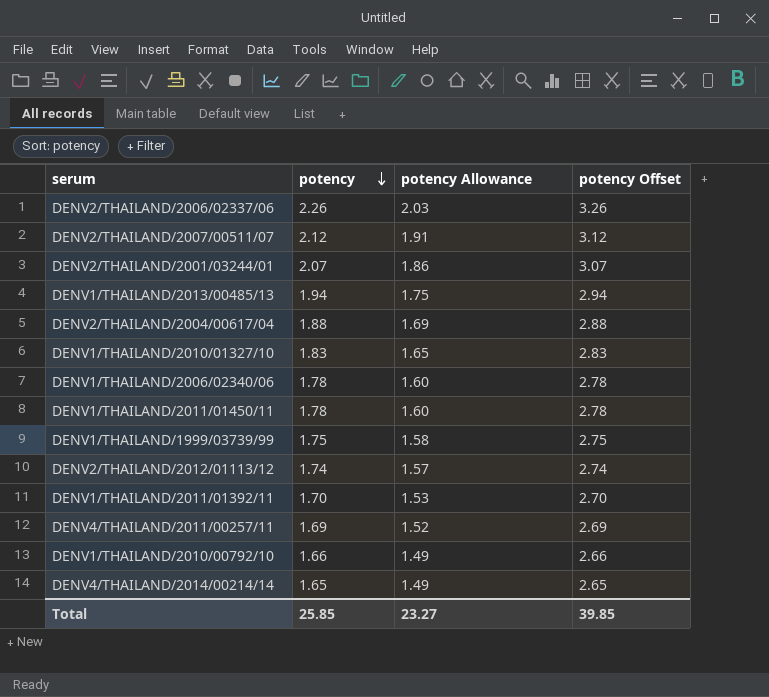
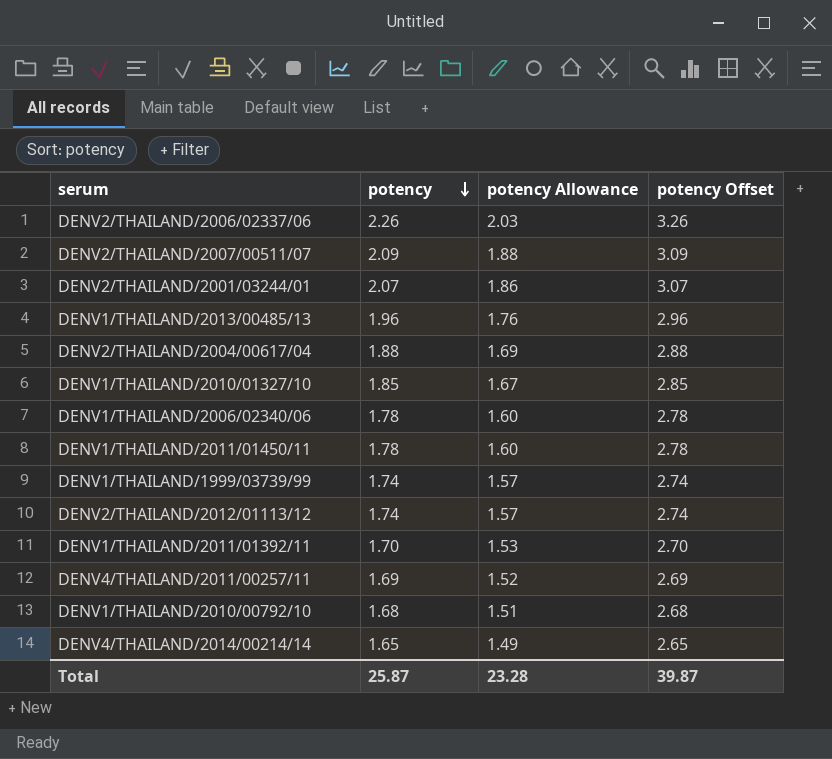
DENV2/THAILAND/2007/00511/07 | potency: 2.12 -> 2.09
DENV2/THAILAND/2007/00511/07 | potency Allowance: 1.91 -> 1.88
DENV2/THAILAND/2007/00511/07 | potency Offset: 3.12 -> 3.09
DENV1/THAILAND/2013/00485/13 | potency: 1.94 -> 1.96
DENV1/THAILAND/2013/00485/13 | potency Allowance: 1.75 -> 1.76
DENV1/THAILAND/2013/00485/13 | potency Offset: 2.94 -> 2.96
DENV1/THAILAND/2010/01327/10 | potency: 1.83 -> 1.85
DENV1/THAILAND/2010/01327/10 | potency Allowance: 1.65 -> 1.67
DENV1/THAILAND/2010/01327/10 | potency Offset: 2.83 -> 2.85
DENV1/THAILAND/1999/03739/99 | potency: 1.75 -> 1.74
DENV1/THAILAND/1999/03739/99 | potency Allowance: 1.58 -> 1.57
DENV1/THAILAND/1999/03739/99 | potency Offset: 2.75 -> 2.74
DENV1/THAILAND/2010/00792/10 | potency: 1.66 -> 1.68
DENV1/THAILAND/2010/00792/10 | potency Allowance: 1.49 -> 1.51
DENV1/THAILAND/2010/00792/10 | potency Offset: 2.66 -> 2.68
Total | potency: 25.85 -> 25.87
Total | potency Allowance: 23.27 -> 23.28
Total | potency Offset: 39.85 -> 39.87

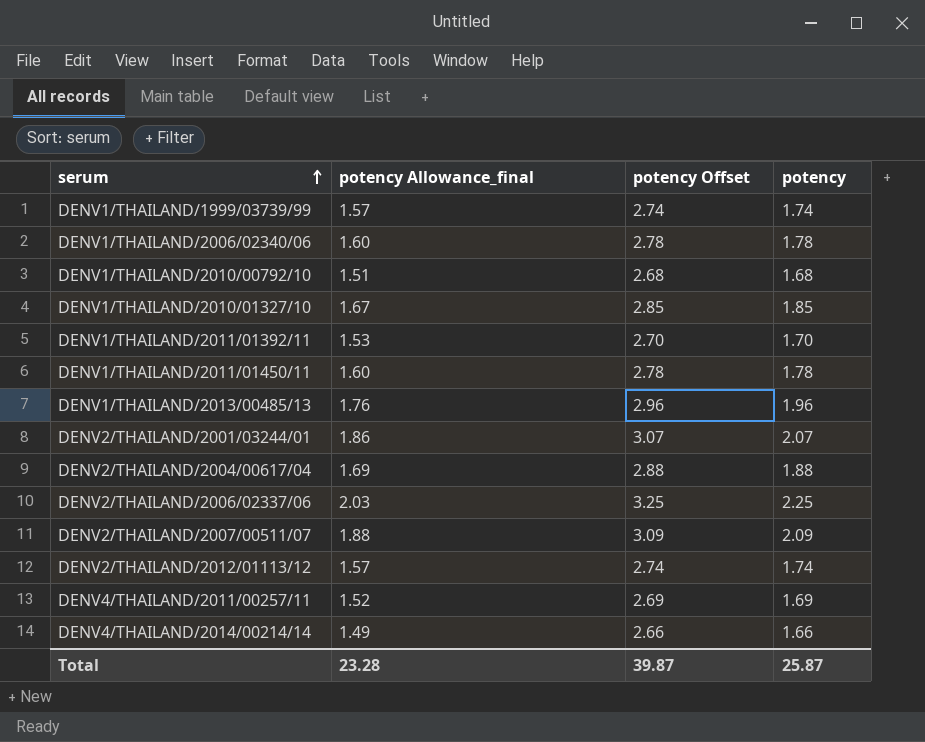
row order: potency descending -> serum ascending
column name: potency Allowance -> potency Allowance_final
column potency | position: 2 -> 4
DENV2/THAILAND/2006/02337/06 | potency Offset: 3.26 -> 3.25
DENV2/THAILAND/2006/02337/06 | potency: 2.26 -> 2.25
DENV4/THAILAND/2014/00214/14 | potency Offset: 2.65 -> 2.66
DENV4/THAILAND/2014/00214/14 | potency: 1.65 -> 1.66

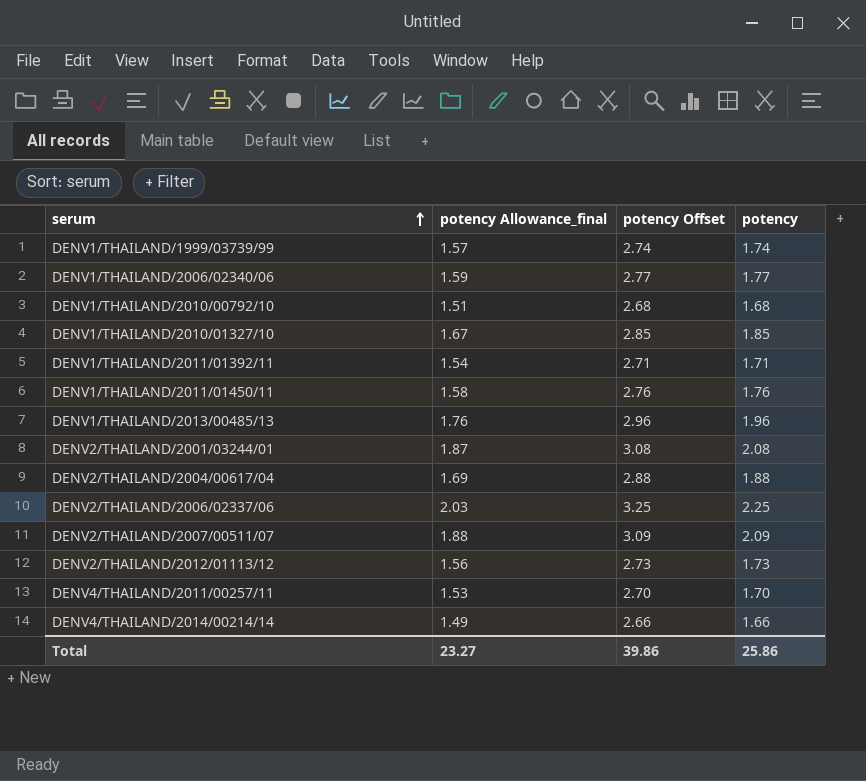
DENV1/THAILAND/2006/02340/06 | potency Allowance_final: 1.60 -> 1.59
DENV1/THAILAND/2006/02340/06 | potency Offset: 2.78 -> 2.77
DENV1/THAILAND/2006/02340/06 | potency: 1.78 -> 1.77
DENV1/THAILAND/2011/01392/11 | potency Allowance_final: 1.53 -> 1.54
DENV1/THAILAND/2011/01392/11 | potency Offset: 2.70 -> 2.71
DENV1/THAILAND/2011/01392/11 | potency: 1.70 -> 1.71
DENV1/THAILAND/2011/01450/11 | potency Allowance_final: 1.60 -> 1.58
DENV1/THAILAND/2011/01450/11 | potency Offset: 2.78 -> 2.76
DENV1/THAILAND/2011/01450/11 | potency: 1.78 -> 1.76
DENV2/THAILAND/2001/03244/01 | potency Allowance_final: 1.86 -> 1.87
DENV2/THAILAND/2001/03244/01 | potency Offset: 3.07 -> 3.08
DENV2/THAILAND/2001/03244/01 | potency: 2.07 -> 2.08
DENV2/THAILAND/2012/01113/12 | potency Allowance_final: 1.57 -> 1.56
DENV2/THAILAND/2012/01113/12 | potency Offset: 2.74 -> 2.73
DENV2/THAILAND/2012/01113/12 | potency: 1.74 -> 1.73
DENV4/THAILAND/2011/00257/11 | potency Allowance_final: 1.52 -> 1.53
DENV4/THAILAND/2011/00257/11 | potency Offset: 2.69 -> 2.70
DENV4/THAILAND/2011/00257/11 | potency: 1.69 -> 1.70
Total | potency Allowance_final: 23.28 -> 23.27
Total | potency Offset: 39.87 -> 39.86
Total | potency: 25.87 -> 25.86

